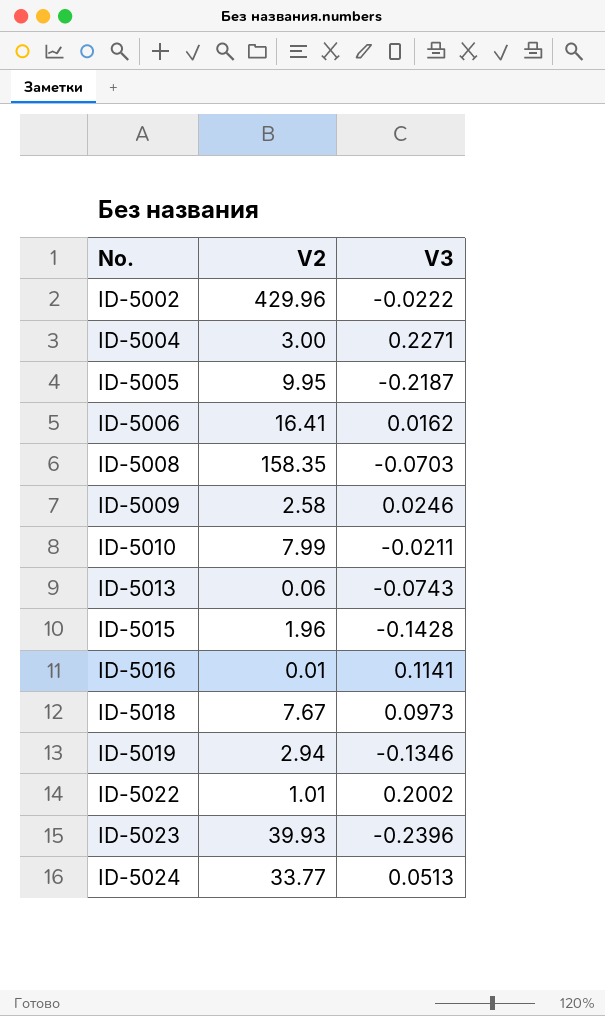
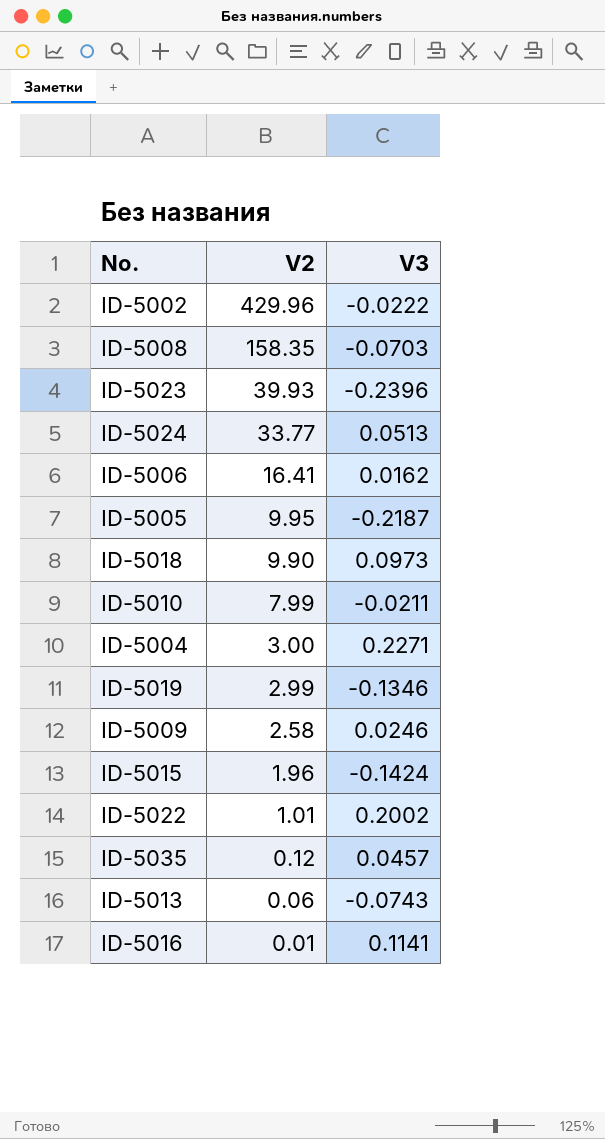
row order: No. ascending -> V2 descending
ID-5018 | V2: 7.67 -> 9.90
ID-5019 | V2: 2.94 -> 2.99
ID-5015 | V3: -0.1428 -> -0.1424
row ID-5035: none -> 0.12 | 0.0457

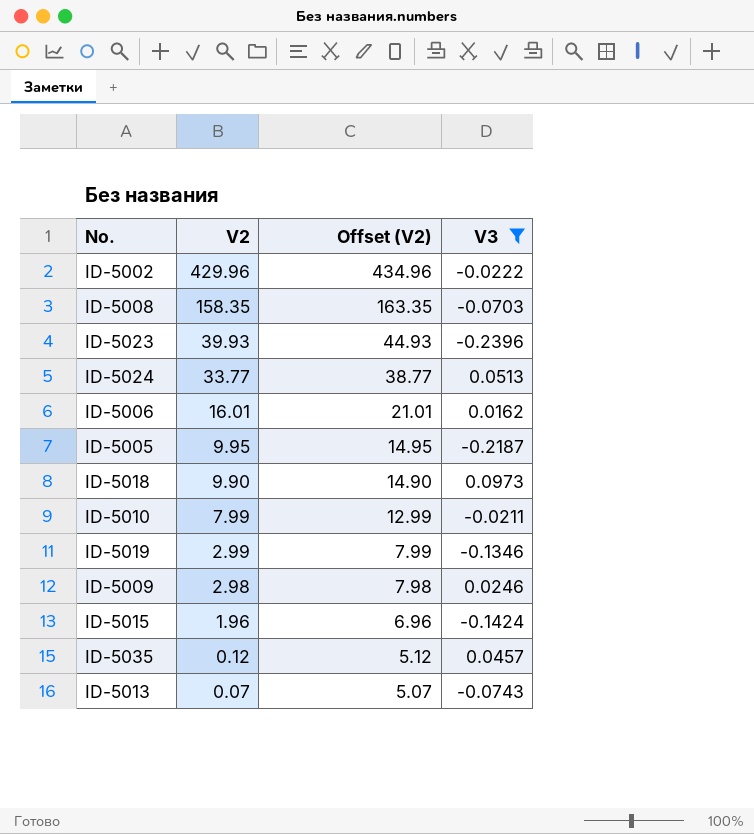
filter: none -> V3 <= 0.0973
column Offset (V2) | formula: none -> [V2] + 5
ID-5006 | V2: 16.41 -> 16.01
ID-5009 | V2: 2.58 -> 2.98
ID-5013 | V2: 0.06 -> 0.07

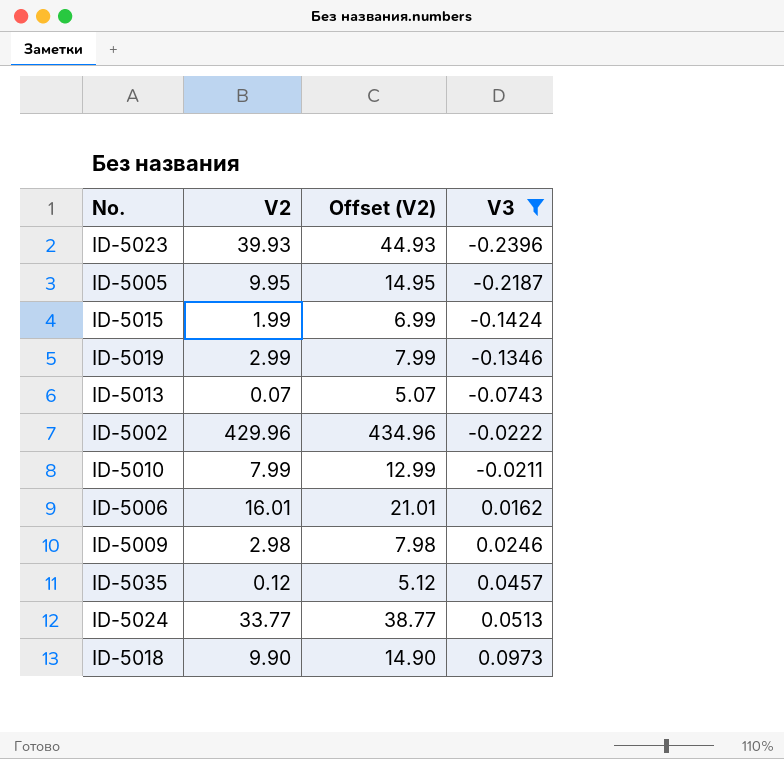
row order: V2 descending -> V3 ascending
row ID-5008: 158.35 | 163.35 | -0.0703 -> none
ID-5015 | V2: 1.96 -> 1.99
ID-5015 | Offset (V2): 6.96 -> 6.99

